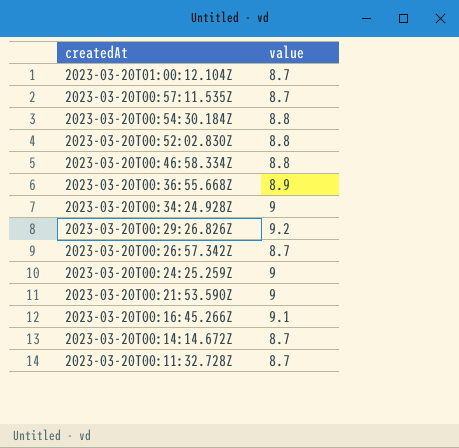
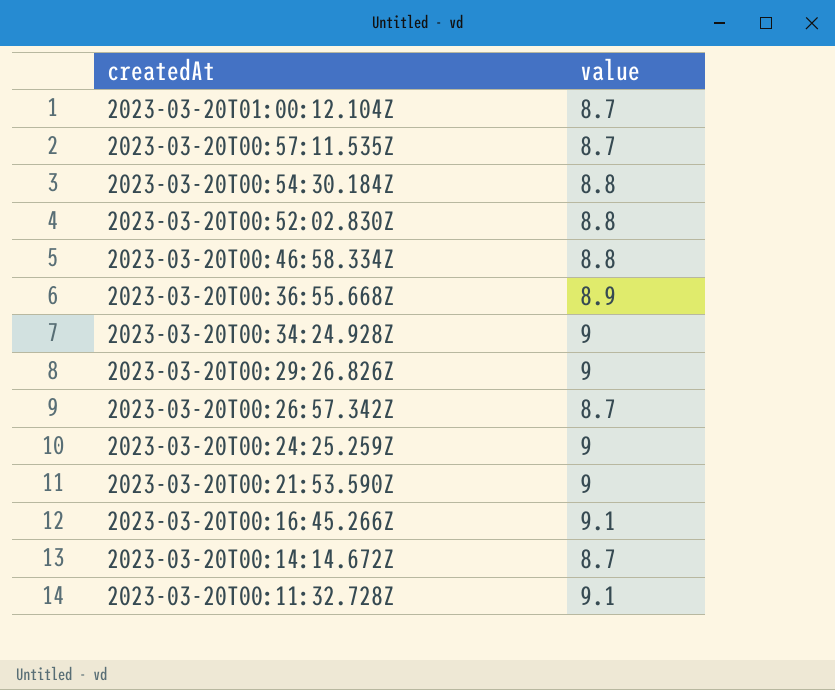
2023-03-20T00:29:26.826Z | value: 9.2 -> 9
2023-03-20T00:11:32.728Z | value: 8.7 -> 9.1

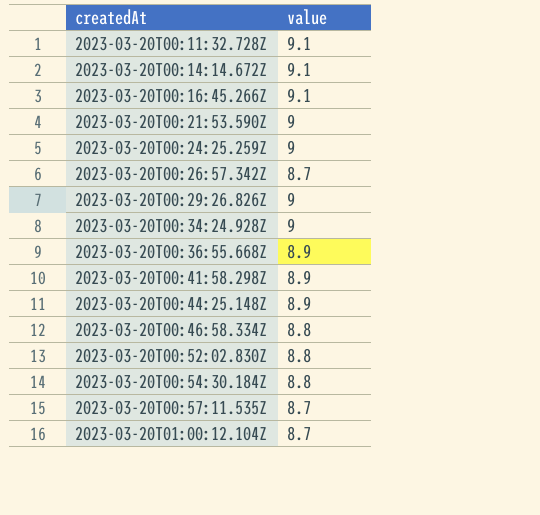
row order: createdAt descending -> createdAt ascending
2023-03-20T00:14:14.672Z | value: 8.7 -> 9.1
row 2023-03-20T00:41:58.298Z: none -> 8.9
row 2023-03-20T00:44:25.148Z: none -> 8.9

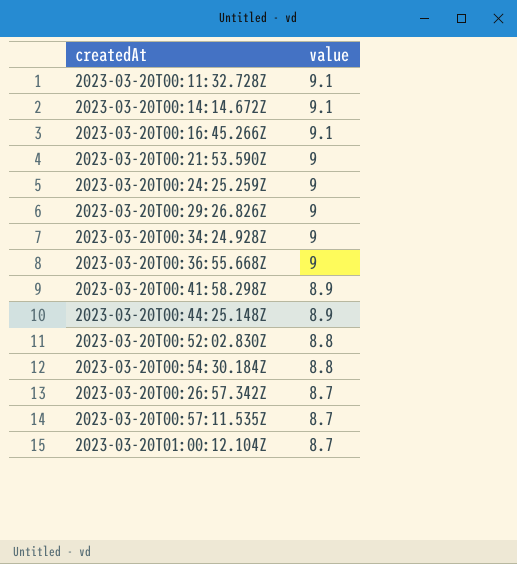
row order: createdAt ascending -> value descending
row 2023-03-20T00:46:58.334Z: 8.8 -> none
2023-03-20T00:36:55.668Z | value: 8.9 -> 9

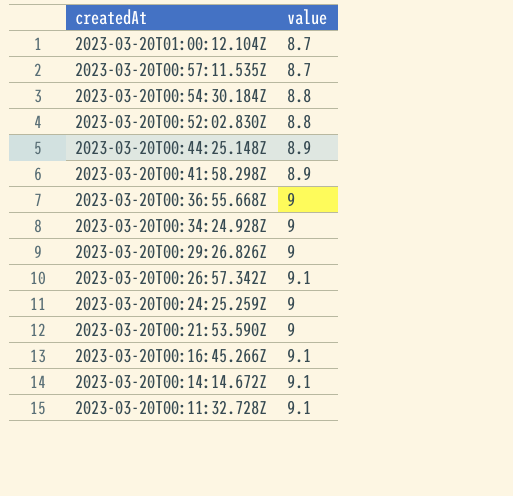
row order: value descending -> createdAt descending
2023-03-20T00:26:57.342Z | value: 8.7 -> 9.1

